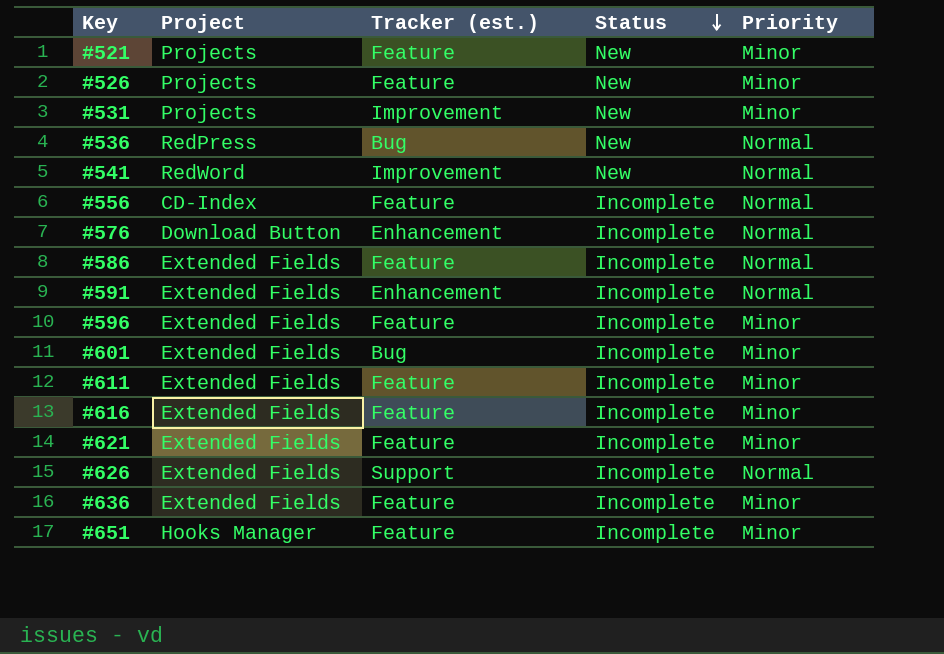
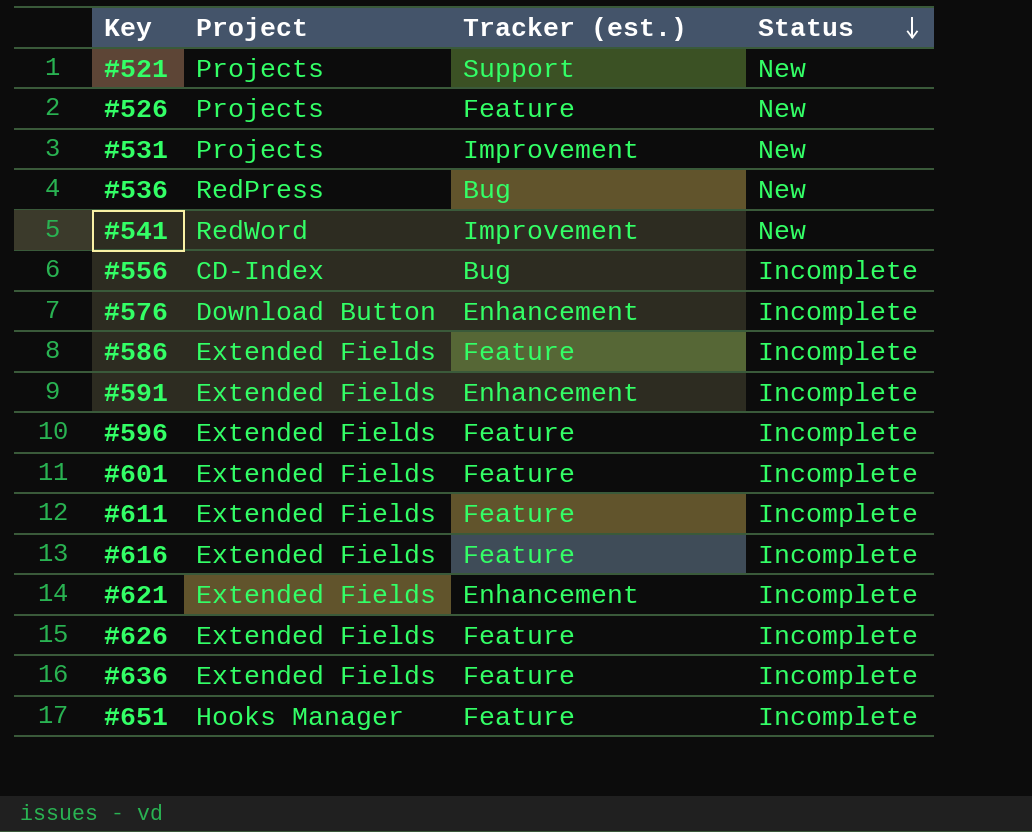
column Priority | position: 5 -> none
#521 | Tracker (est.): Feature -> Support
#556 | Tracker (est.): Feature -> Bug
#601 | Tracker (est.): Bug -> Feature
#621 | Tracker (est.): Feature -> Enhancement
#626 | Tracker (est.): Support -> Feature

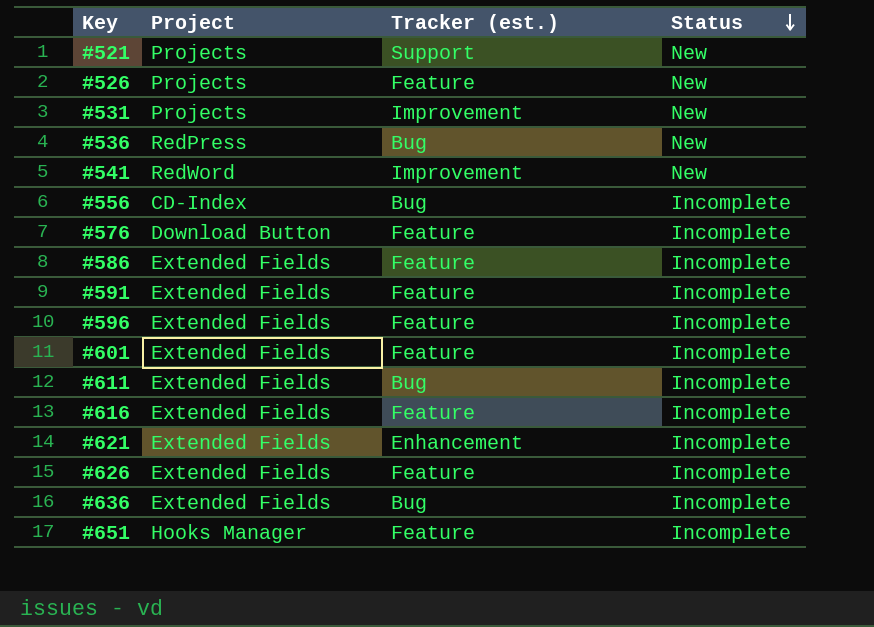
#576 | Tracker (est.): Enhancement -> Feature
#591 | Tracker (est.): Enhancement -> Feature
#611 | Tracker (est.): Feature -> Bug
#636 | Tracker (est.): Feature -> Bug

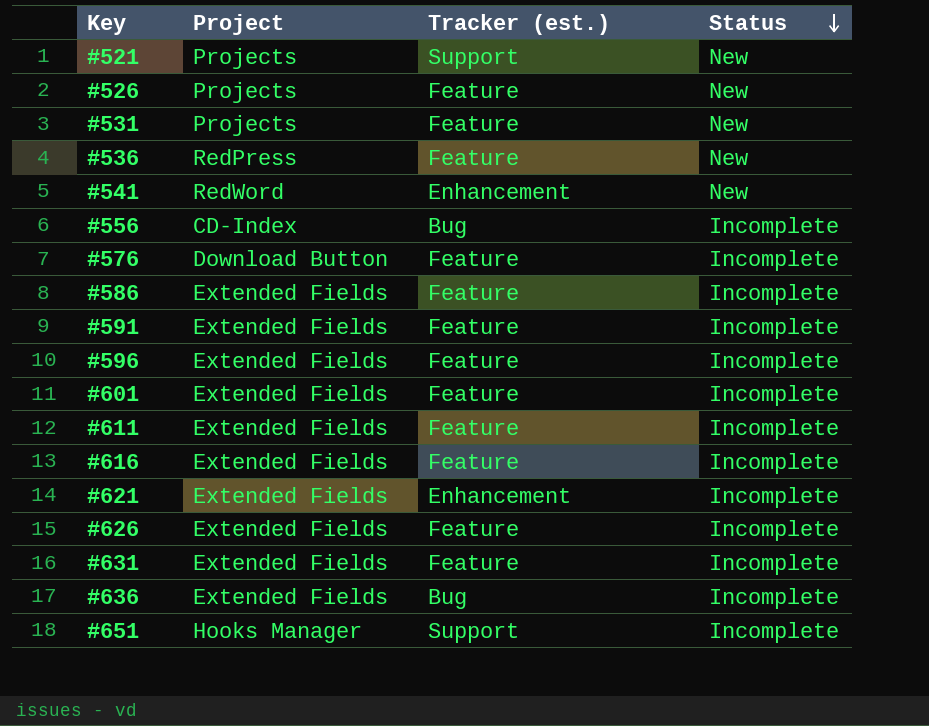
#531 | Tracker (est.): Improvement -> Feature
#536 | Tracker (est.): Bug -> Feature
#541 | Tracker (est.): Improvement -> Enhancement
#611 | Tracker (est.): Bug -> Feature
row #631: none -> Extended Fields | Feature | Incomplete
#651 | Tracker (est.): Feature -> Support

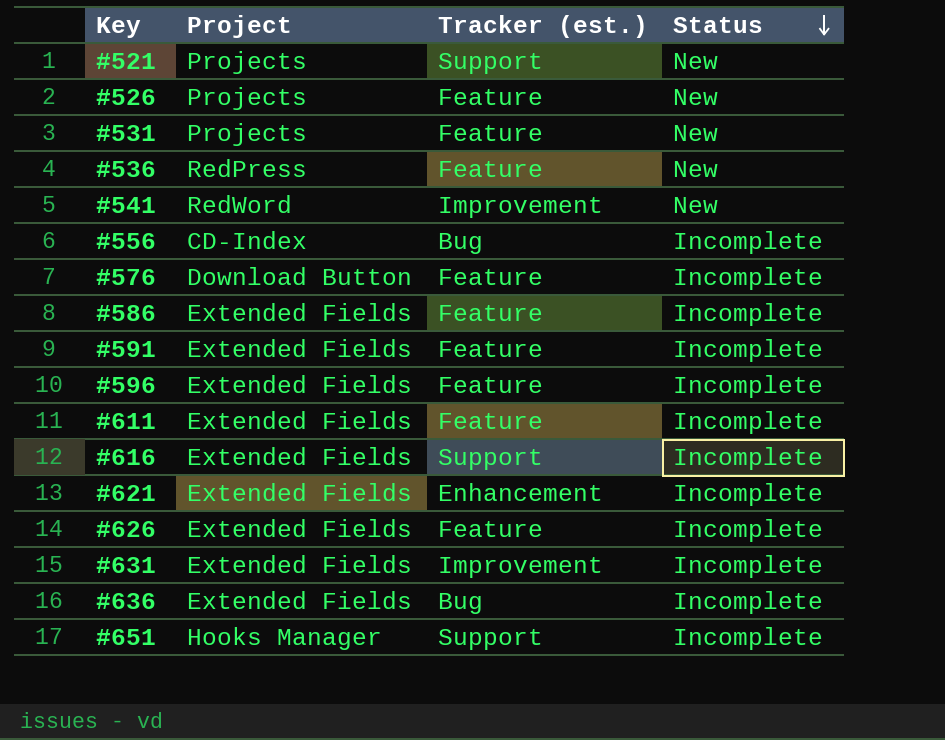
row #601: Extended Fields | Feature | Incomplete -> none
#541 | Tracker (est.): Enhancement -> Improvement
#616 | Tracker (est.): Feature -> Support
#631 | Tracker (est.): Feature -> Improvement

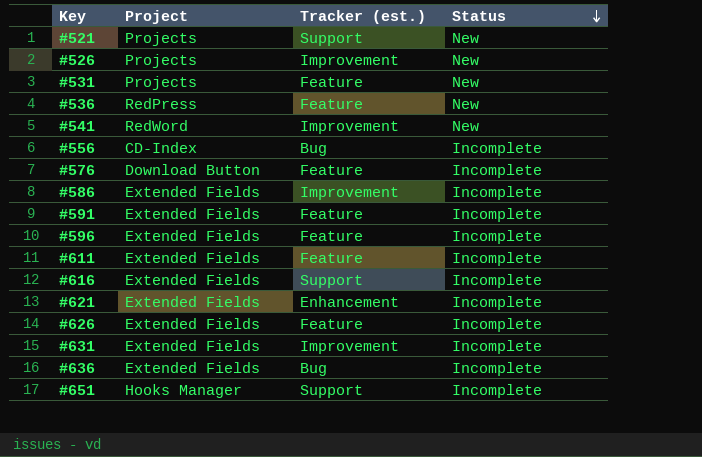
#526 | Tracker (est.): Feature -> Improvement
#586 | Tracker (est.): Feature -> Improvement

